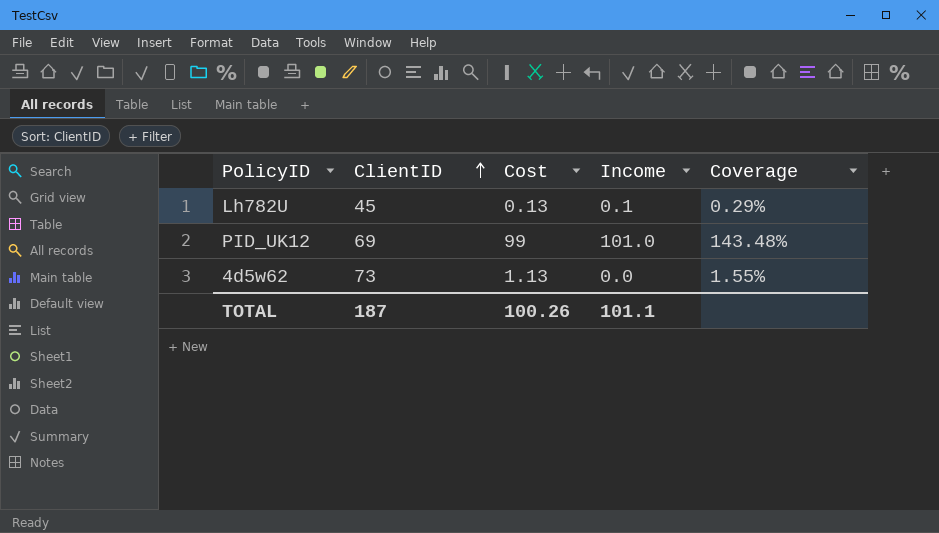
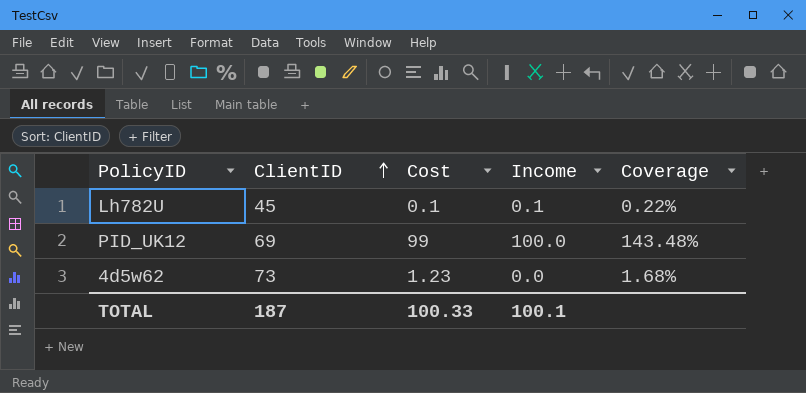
Lh782U | Cost: 0.13 -> 0.1
Lh782U | Coverage: 0.29% -> 0.22%
PID_UK12 | Income: 101.0 -> 100.0
4d5w62 | Cost: 1.13 -> 1.23
4d5w62 | Coverage: 1.55% -> 1.68%
TOTAL | Cost: 100.26 -> 100.33
TOTAL | Income: 101.1 -> 100.1

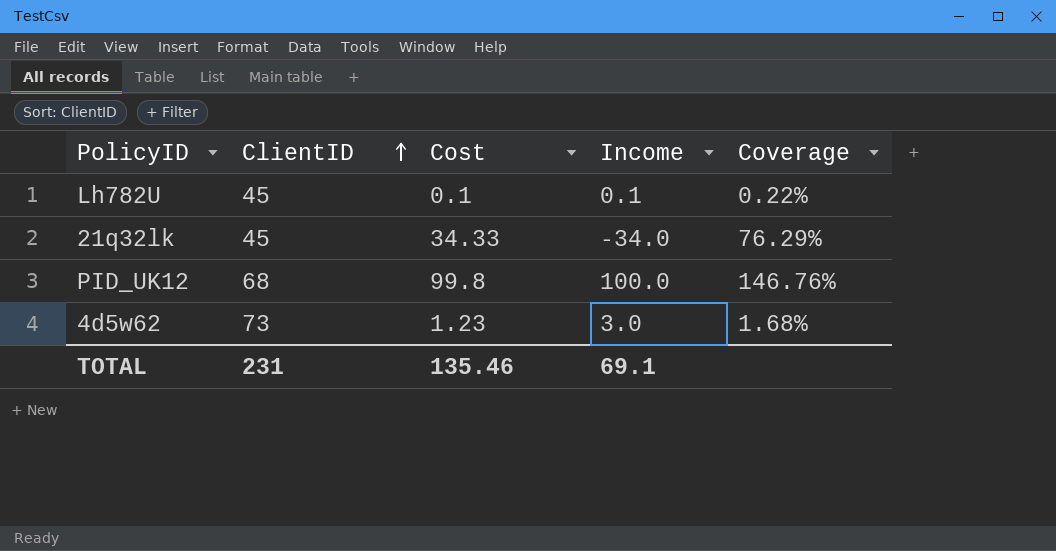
row 21q32lk: none -> 45 | 34.33 | -34.0 | 76.29%
PID_UK12 | ClientID: 69 -> 68
PID_UK12 | Cost: 99 -> 99.8
PID_UK12 | Coverage: 143.48% -> 146.76%
4d5w62 | Income: 0.0 -> 3.0
TOTAL | ClientID: 187 -> 231
TOTAL | Cost: 100.33 -> 135.46
TOTAL | Income: 100.1 -> 69.1

